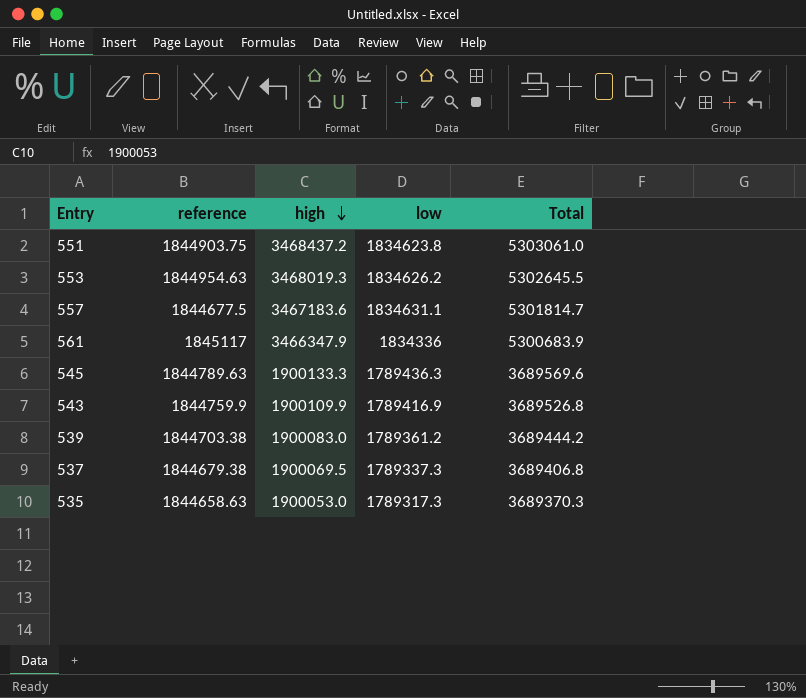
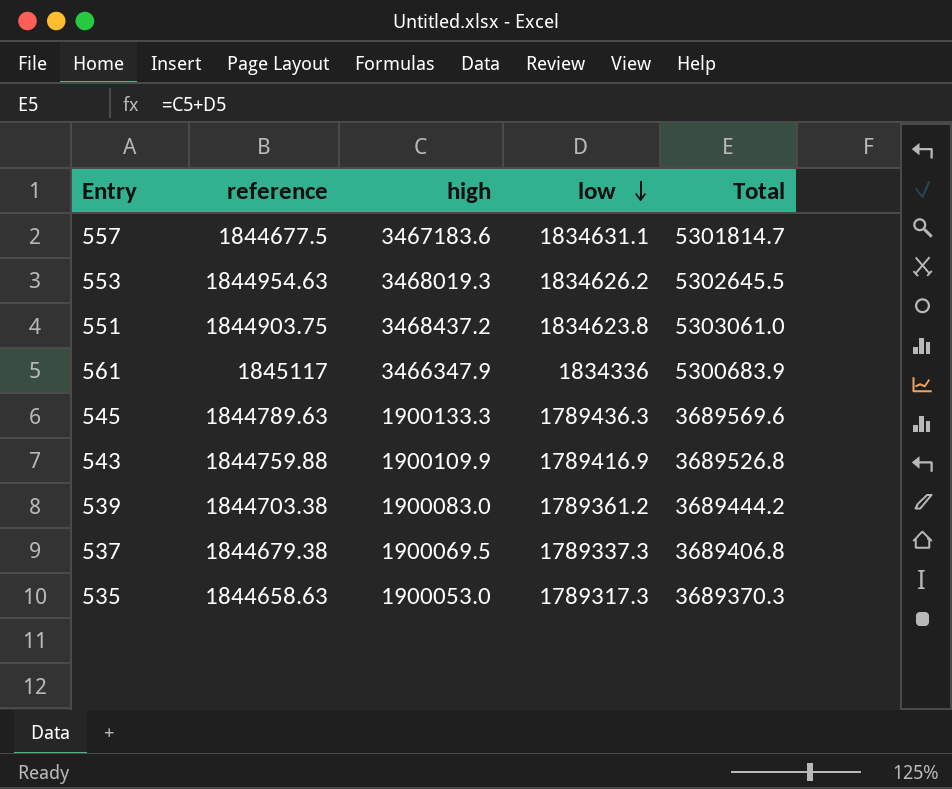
row order: high descending -> low descending
543 | reference: 1844759.9 -> 1844759.88

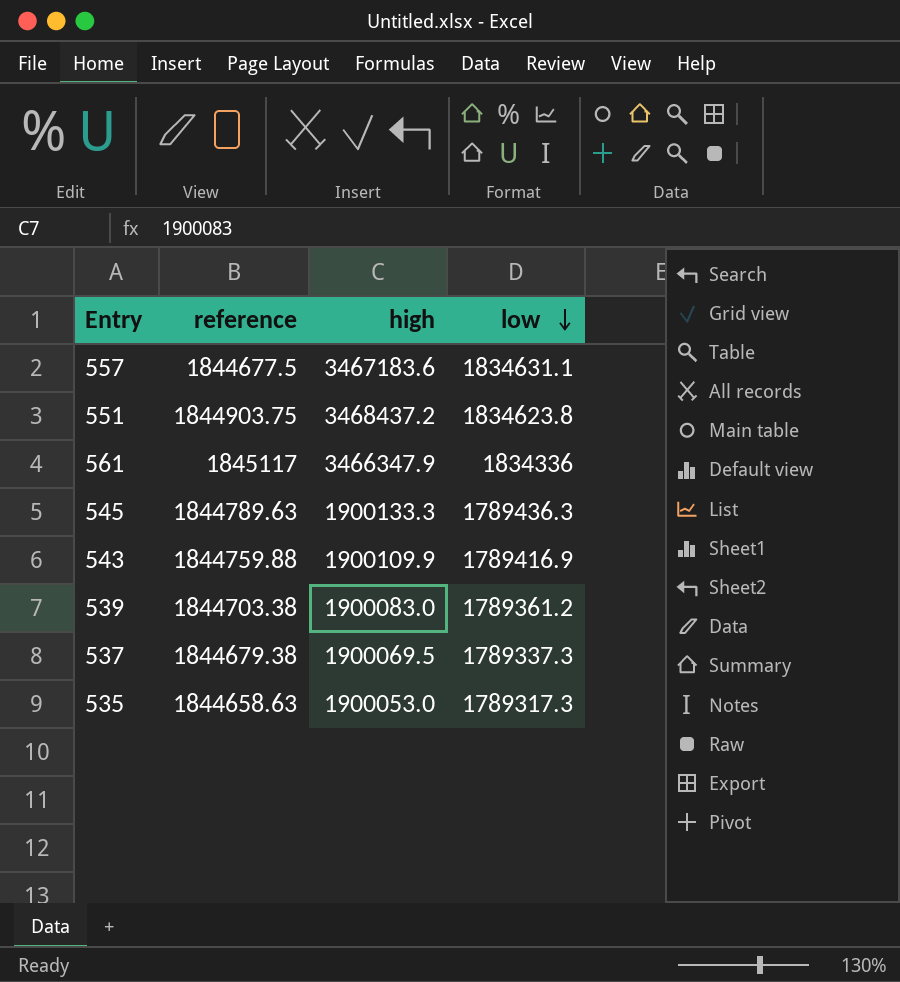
column Total | formula: [high] + [low] -> none
row 553: 1844954.63 | 3468019.3 | 1834626.2 | 5302645.5 -> none

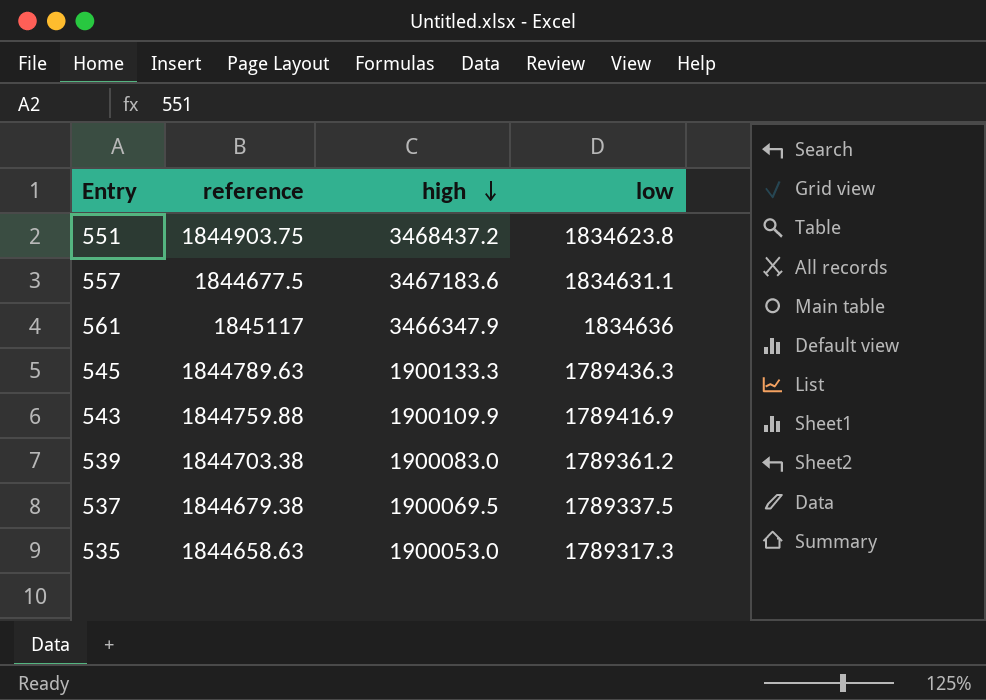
row order: low descending -> high descending
561 | low: 1834336 -> 1834636
537 | low: 1789337.3 -> 1789337.5

